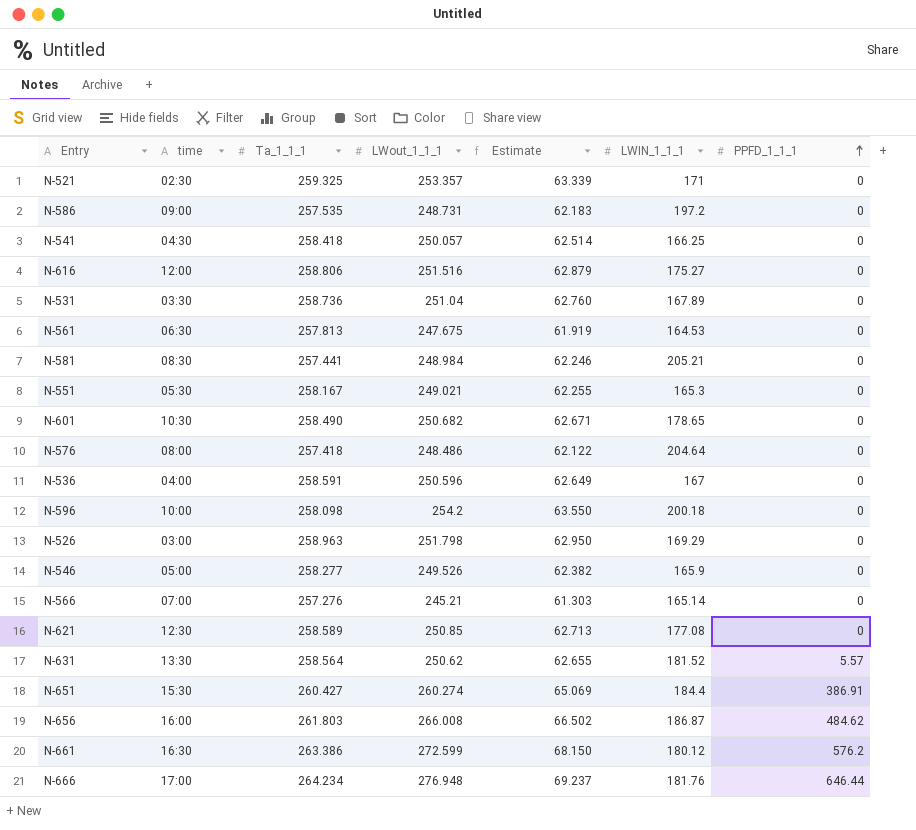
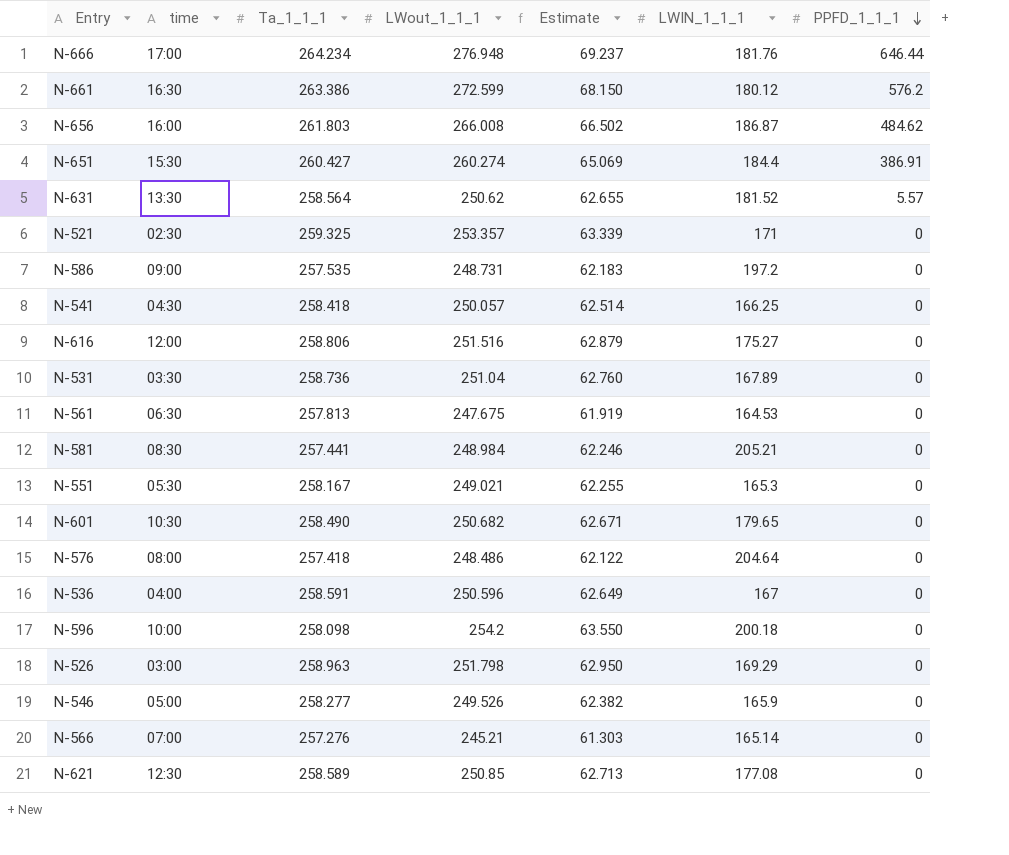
row order: PPFD_1_1_1 ascending -> PPFD_1_1_1 descending
N-601 | LWIN_1_1_1: 178.65 -> 179.65

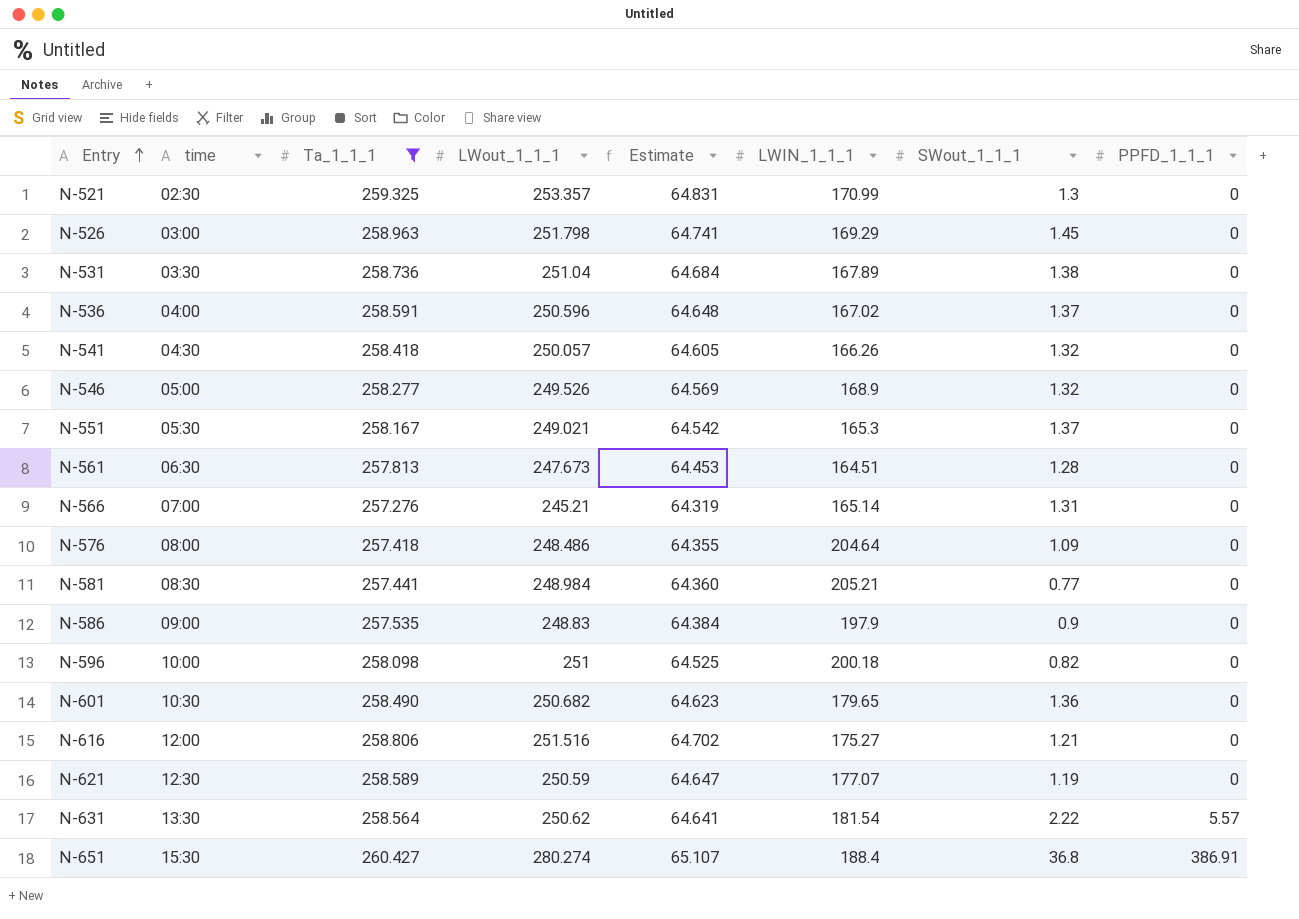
filter: none -> Ta_1_1_1 <= 260.427
row order: PPFD_1_1_1 descending -> Entry ascending
column Estimate | formula: [LWout_1_1_1] * 0.25 -> [Ta_1_1_1] * 0.25
column SWout_1_1_1 | position: none -> 7
N-521 | LWIN_1_1_1: 171 -> 170.99
N-536 | LWIN_1_1_1: 167 -> 167.02
N-541 | LWIN_1_1_1: 166.25 -> 166.26
N-546 | LWIN_1_1_1: 165.9 -> 168.9
N-561 | LWout_1_1_1: 247.675 -> 247.673
N-561 | LWIN_1_1_1: 164.53 -> 164.51
N-586 | LWout_1_1_1: 248.731 -> 248.83
N-586 | LWIN_1_1_1: 197.2 -> 197.9
N-596 | LWout_1_1_1: 254.2 -> 251
N-621 | LWout_1_1_1: 250.85 -> 250.59
N-621 | LWIN_1_1_1: 177.08 -> 177.07
N-631 | LWIN_1_1_1: 181.52 -> 181.54
N-651 | LWout_1_1_1: 260.274 -> 280.274
N-651 | LWIN_1_1_1: 184.4 -> 188.4

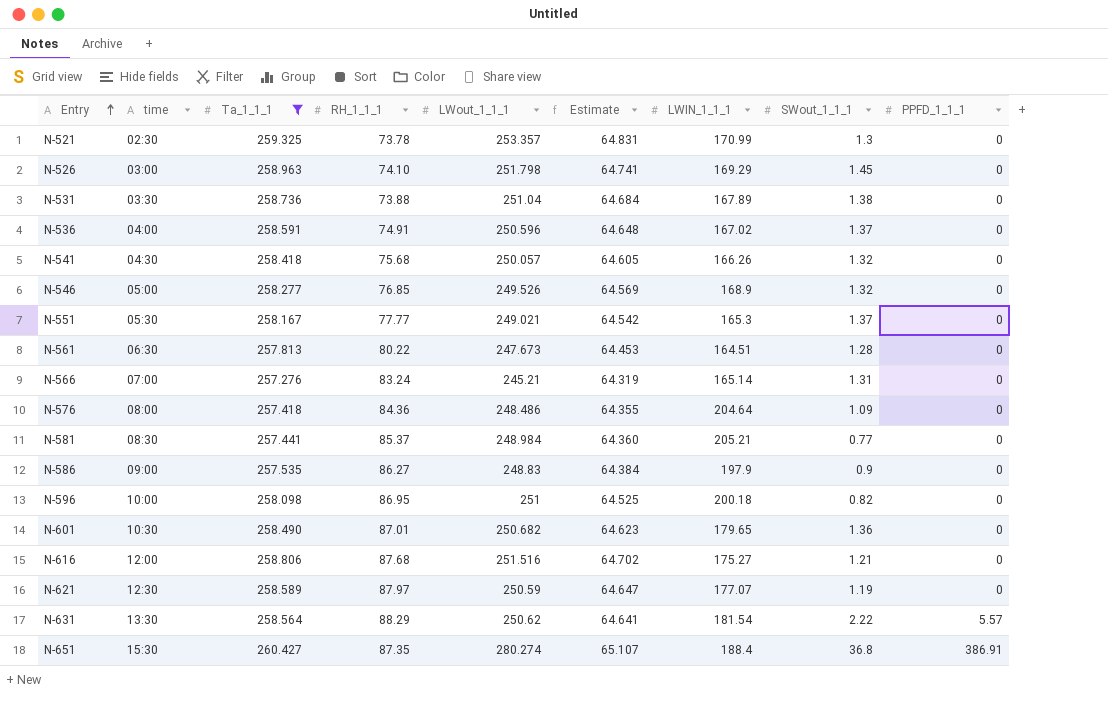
column RH_1_1_1 | position: none -> 4

